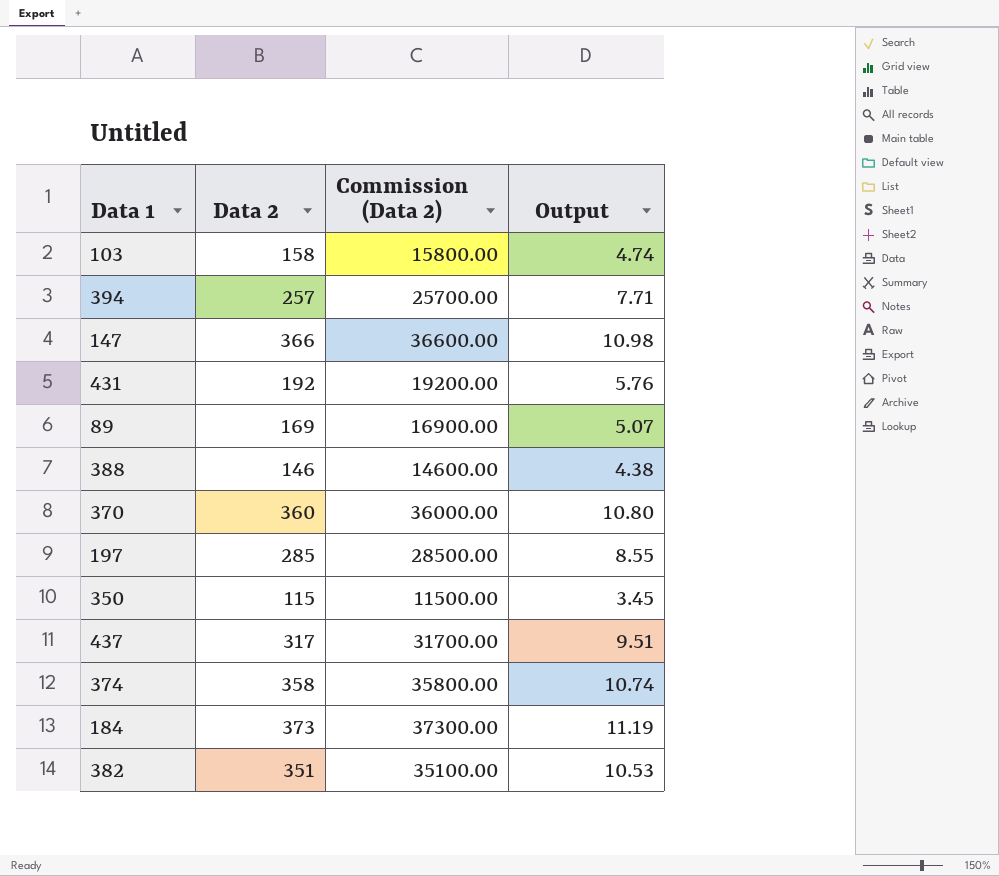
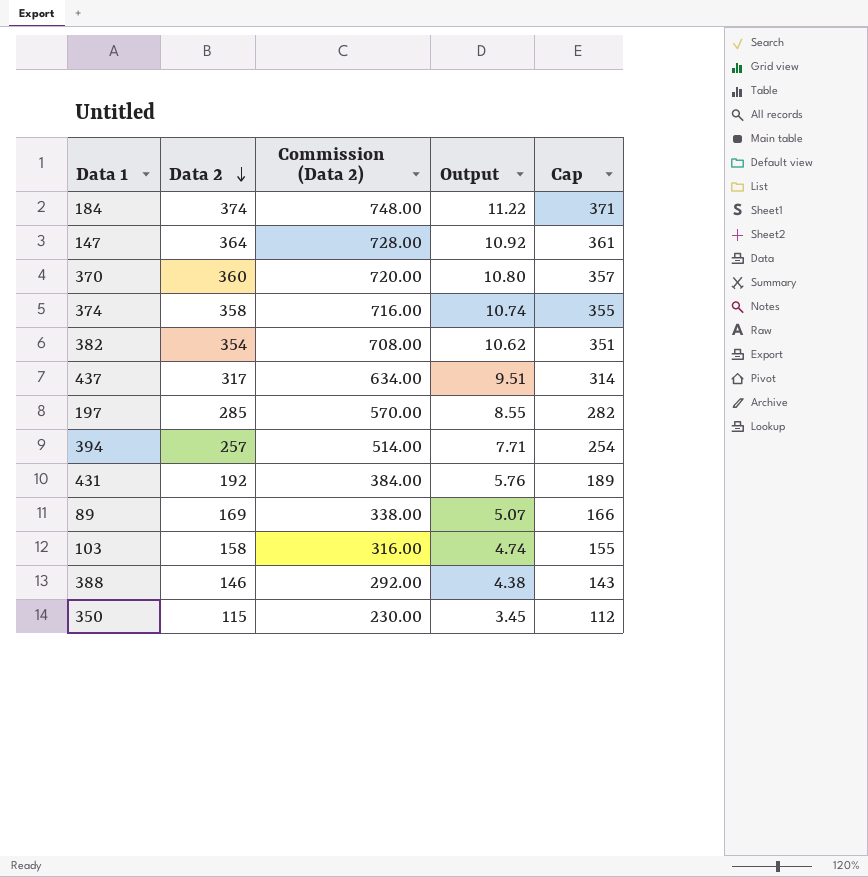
row order: none -> Data 2 descending
column Commission (Data 2) | formula: [Data 2] * 100 -> [Data 2] * 2
column Cap | formula: none -> [Data 2] - 3
184 | Data 2: 373 -> 374
184 | Output: 11.19 -> 11.22
147 | Data 2: 366 -> 364
147 | Output: 10.98 -> 10.92
382 | Data 2: 351 -> 354
382 | Output: 10.53 -> 10.62

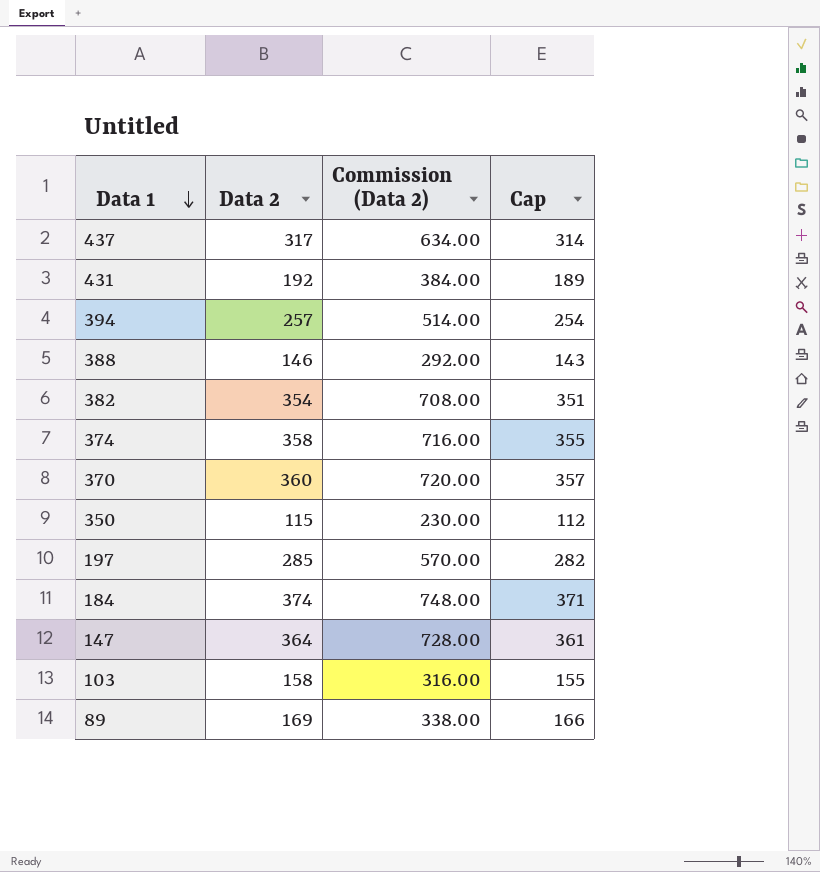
row order: Data 2 descending -> Data 1 descending
column Output | formula: [Data 2] * 0.03 -> none

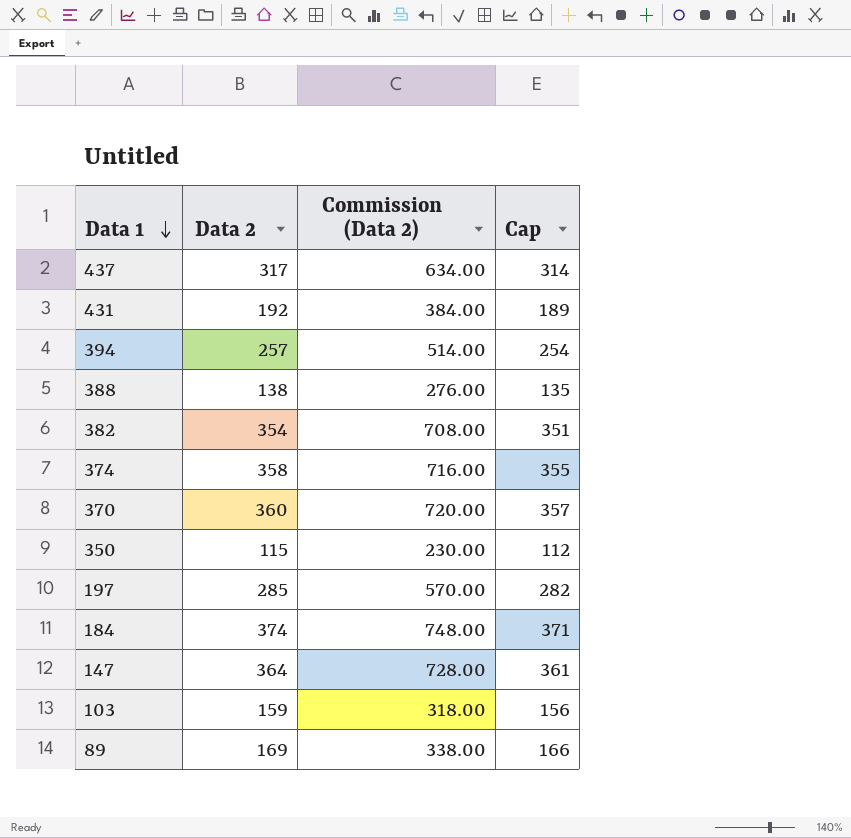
388 | Data 2: 146 -> 138
388 | Commission (Data 2): 292.00 -> 276.00
388 | Cap: 143 -> 135
103 | Data 2: 158 -> 159
103 | Commission (Data 2): 316.00 -> 318.00
103 | Cap: 155 -> 156

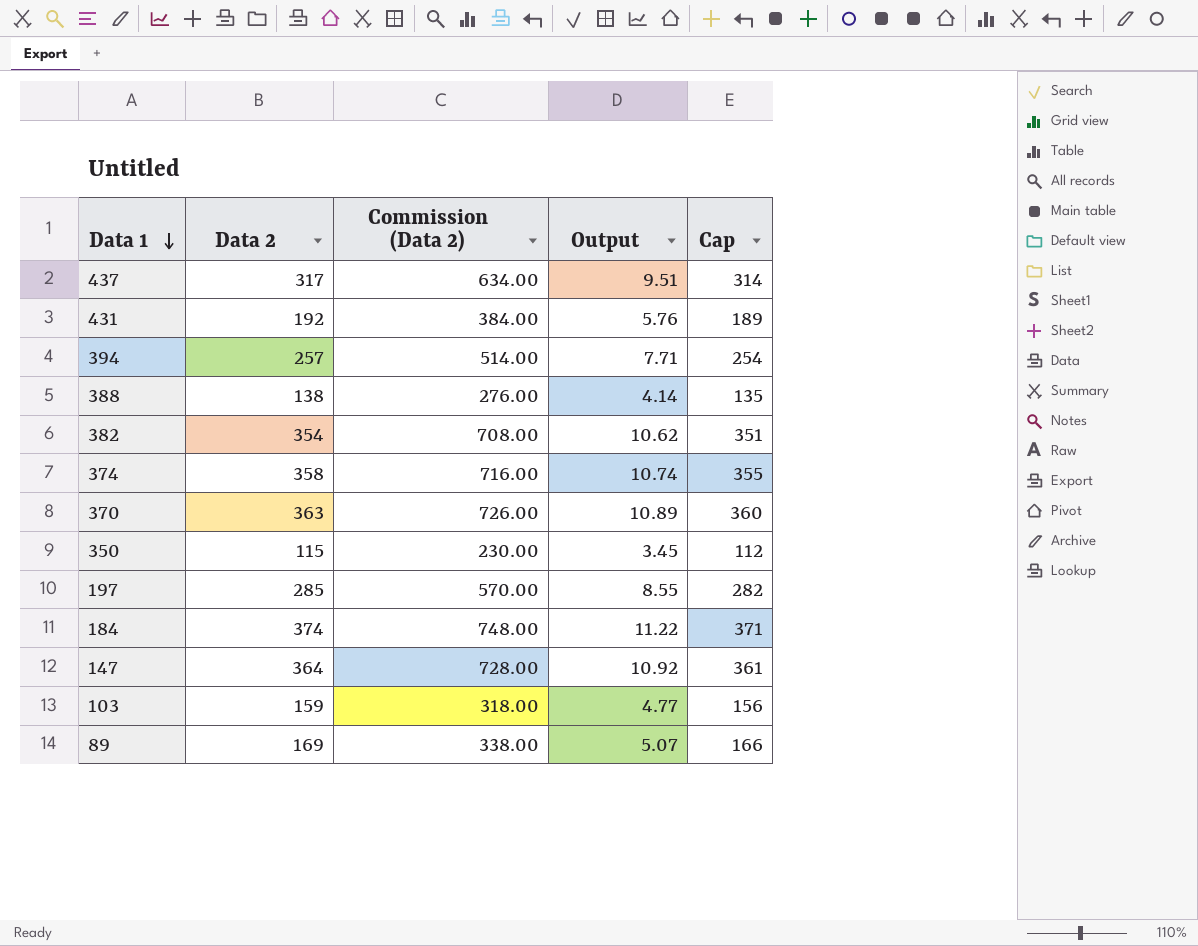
column Output | formula: none -> [Data 2] * 0.03
370 | Data 2: 360 -> 363
370 | Commission (Data 2): 720.00 -> 726.00
370 | Cap: 357 -> 360

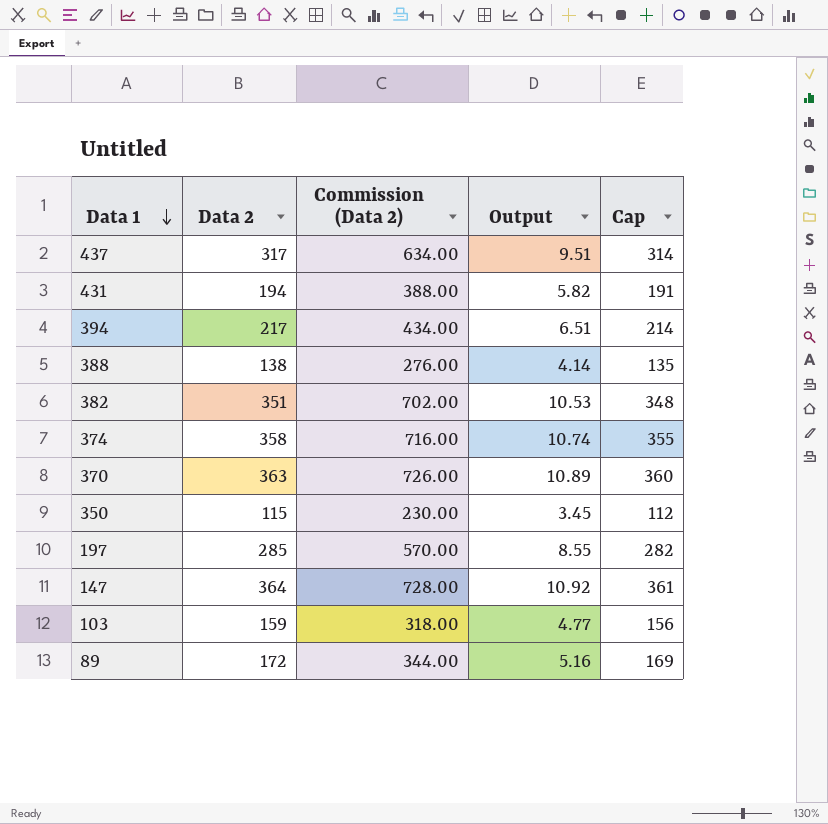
row 184: 374 | 748.00 | 11.22 | 371 -> none
431 | Data 2: 192 -> 194
431 | Commission (Data 2): 384.00 -> 388.00
431 | Output: 5.76 -> 5.82
431 | Cap: 189 -> 191
394 | Data 2: 257 -> 217
394 | Commission (Data 2): 514.00 -> 434.00
394 | Output: 7.71 -> 6.51
394 | Cap: 254 -> 214
382 | Data 2: 354 -> 351
382 | Commission (Data 2): 708.00 -> 702.00
382 | Output: 10.62 -> 10.53
382 | Cap: 351 -> 348
89 | Data 2: 169 -> 172
89 | Commission (Data 2): 338.00 -> 344.00
89 | Output: 5.07 -> 5.16
89 | Cap: 166 -> 169

